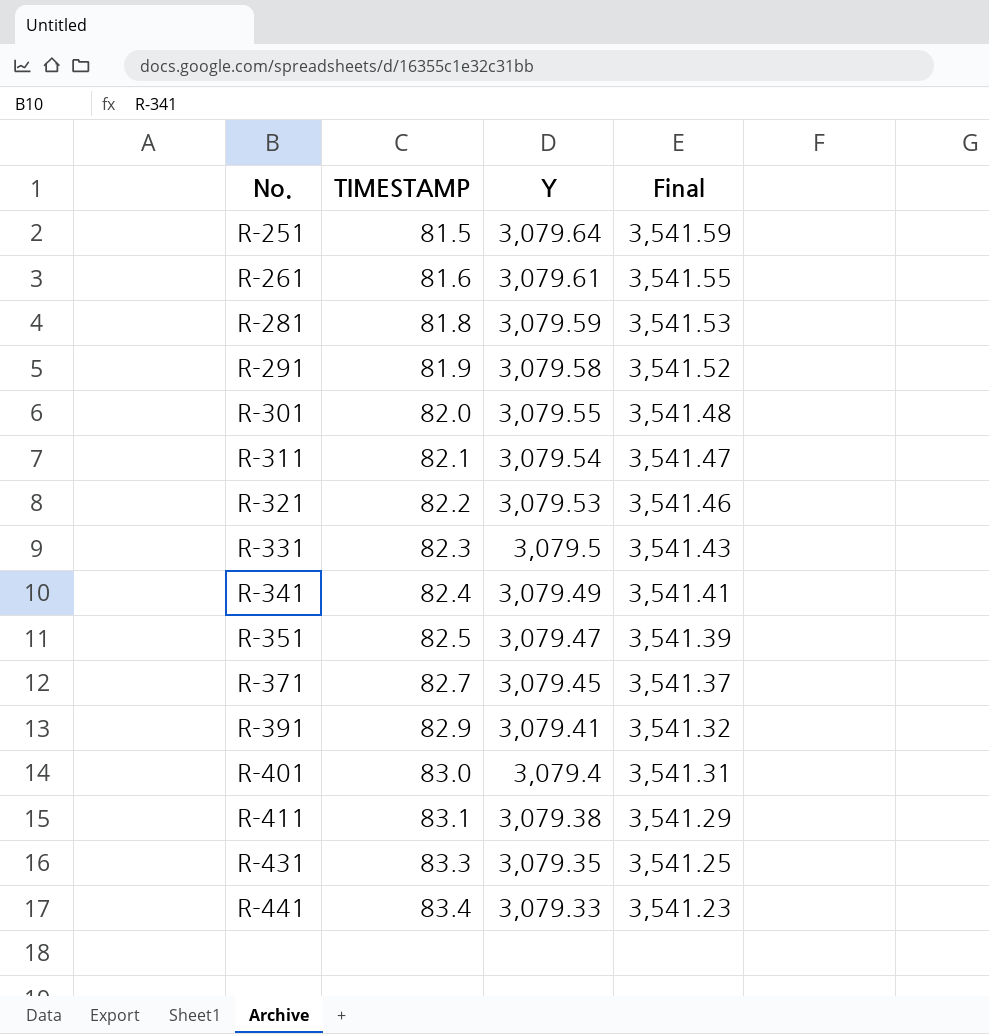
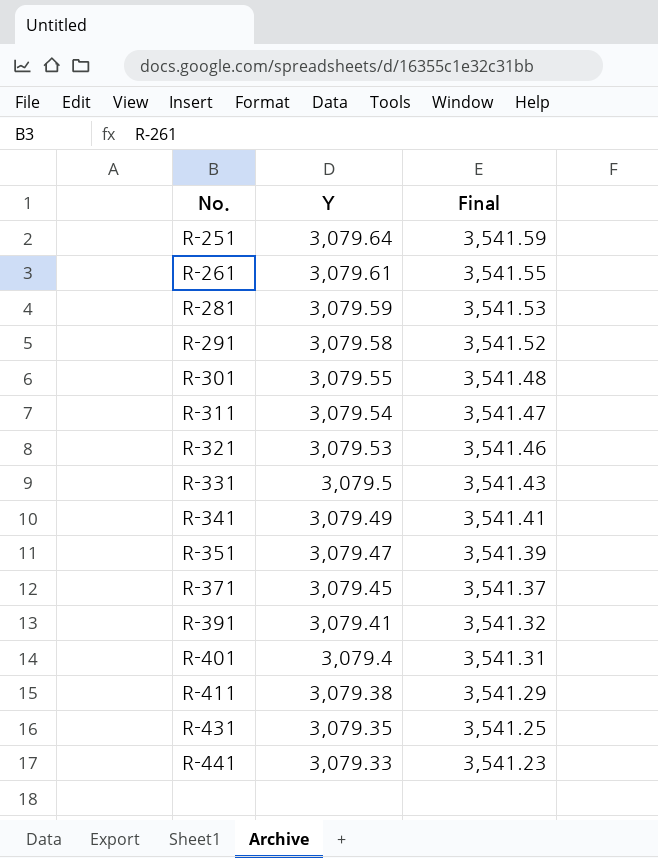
column TIMESTAMP | position: 2 -> none

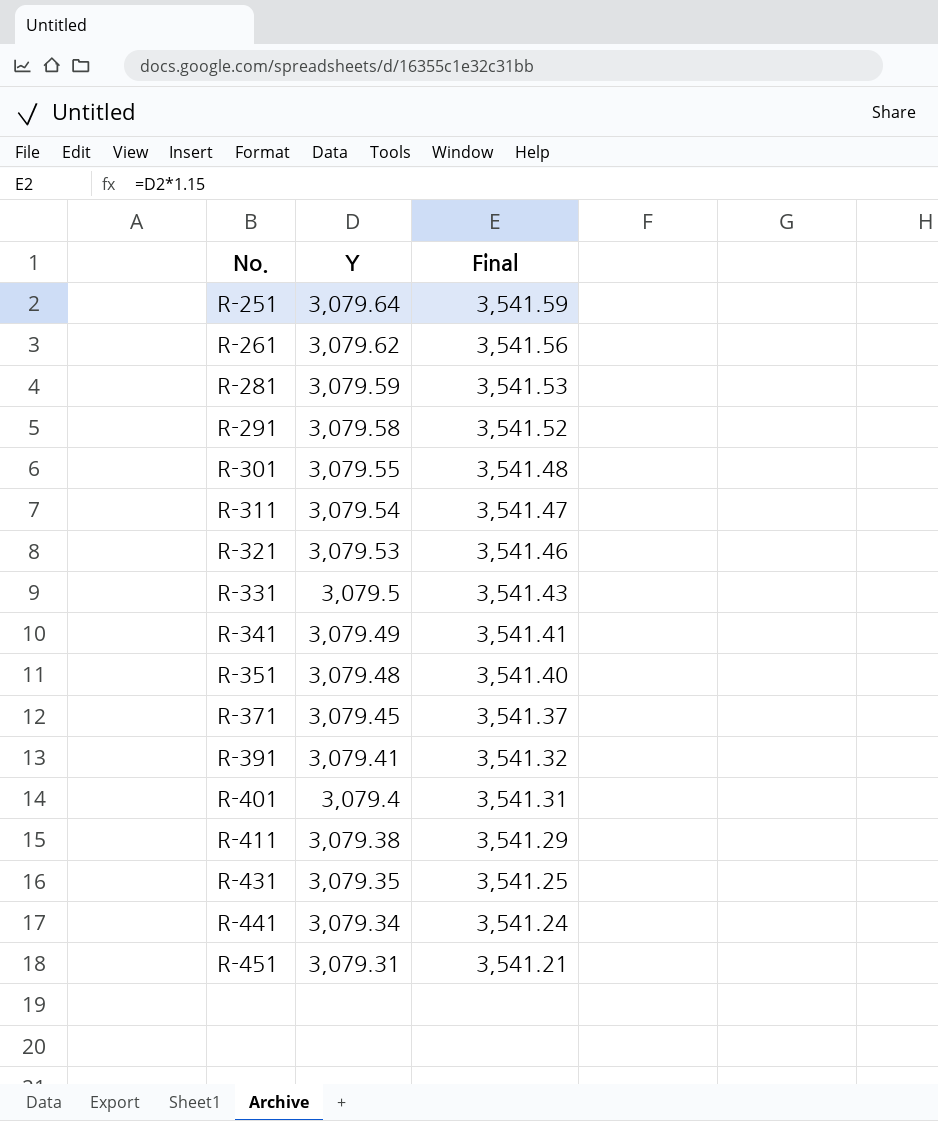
R-261 | Y: 3,079.61 -> 3,079.62
R-261 | Final: 3,541.55 -> 3,541.56
R-351 | Y: 3,079.47 -> 3,079.48
R-351 | Final: 3,541.39 -> 3,541.40
R-441 | Y: 3,079.33 -> 3,079.34
R-441 | Final: 3,541.23 -> 3,541.24
row R-451: none -> 3,079.31 | 3,541.21

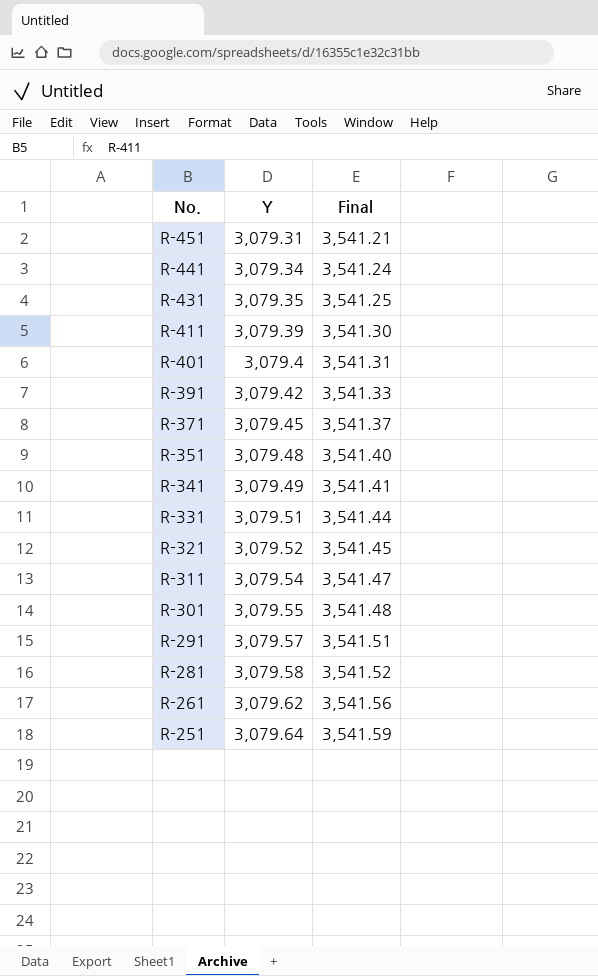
row order: No. ascending -> No. descending
R-411 | Y: 3,079.38 -> 3,079.39
R-411 | Final: 3,541.29 -> 3,541.30
R-391 | Y: 3,079.41 -> 3,079.42
R-391 | Final: 3,541.32 -> 3,541.33
R-331 | Y: 3,079.5 -> 3,079.51
R-331 | Final: 3,541.43 -> 3,541.44
R-321 | Y: 3,079.53 -> 3,079.52
R-321 | Final: 3,541.46 -> 3,541.45
R-291 | Y: 3,079.58 -> 3,079.57
R-291 | Final: 3,541.52 -> 3,541.51
R-281 | Y: 3,079.59 -> 3,079.58
R-281 | Final: 3,541.53 -> 3,541.52

